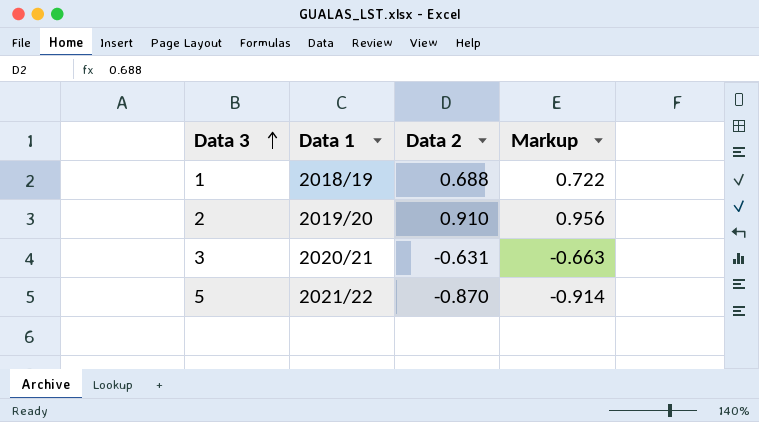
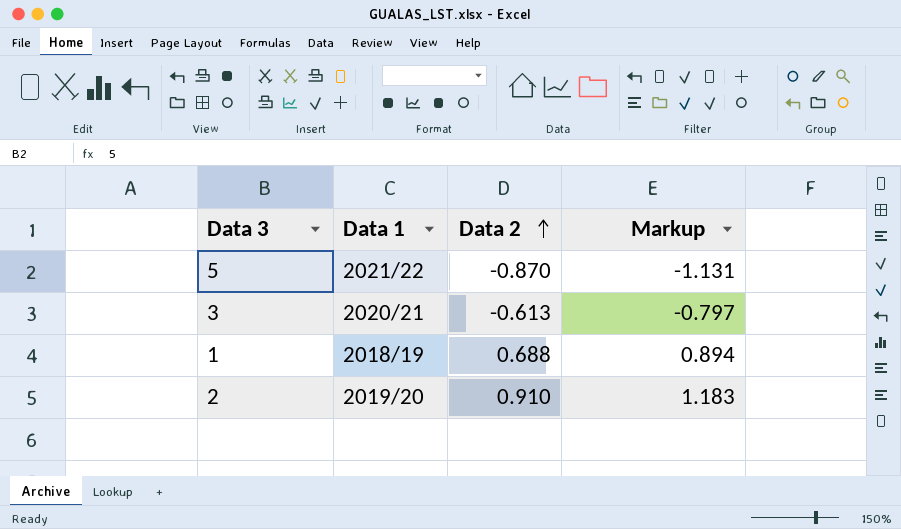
row order: Data 3 ascending -> Data 2 ascending
column Markup | formula: [Data 2] * 1.05 -> [Data 2] * 1.3
3 | Data 2: -0.631 -> -0.613

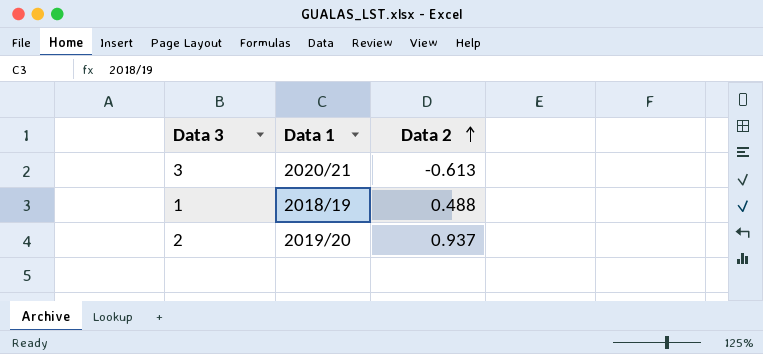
column Markup | formula: [Data 2] * 1.3 -> none
row 5: 2021/22 | -0.870 | -1.131 -> none
1 | Data 2: 0.688 -> 0.488
2 | Data 2: 0.910 -> 0.937

